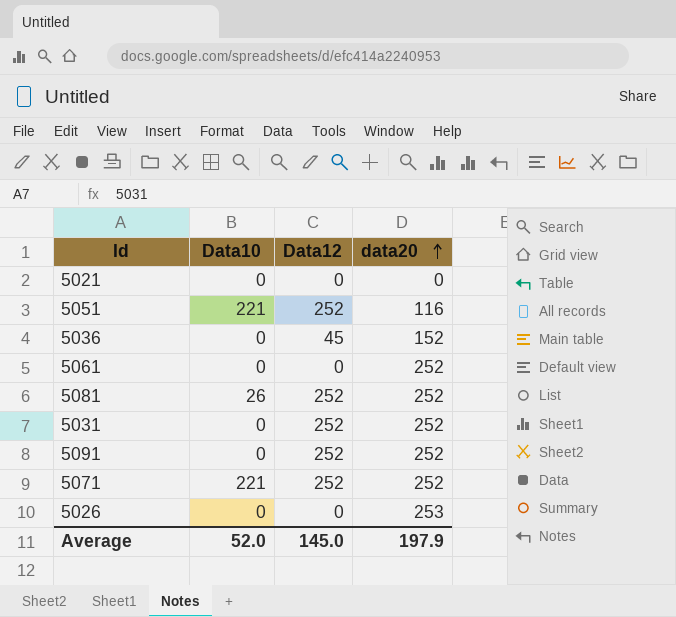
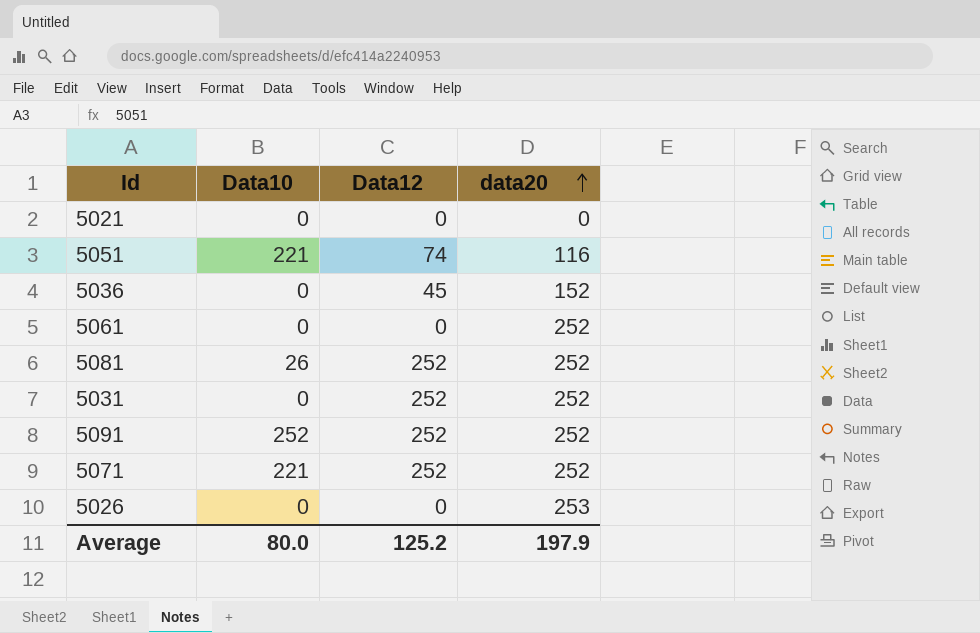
5051 | Data12: 252 -> 74
5091 | Data10: 0 -> 252
Average | Data10: 52.0 -> 80.0
Average | Data12: 145.0 -> 125.2

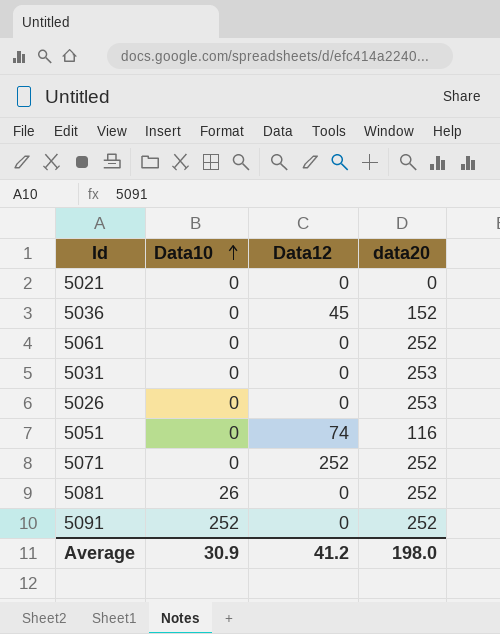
row order: data20 ascending -> Data10 ascending
5031 | Data12: 252 -> 0
5031 | data20: 252 -> 253
5051 | Data10: 221 -> 0
5071 | Data10: 221 -> 0
5081 | Data12: 252 -> 0
5091 | Data12: 252 -> 0
Average | Data10: 80.0 -> 30.9
Average | Data12: 125.2 -> 41.2
Average | data20: 197.9 -> 198.0

